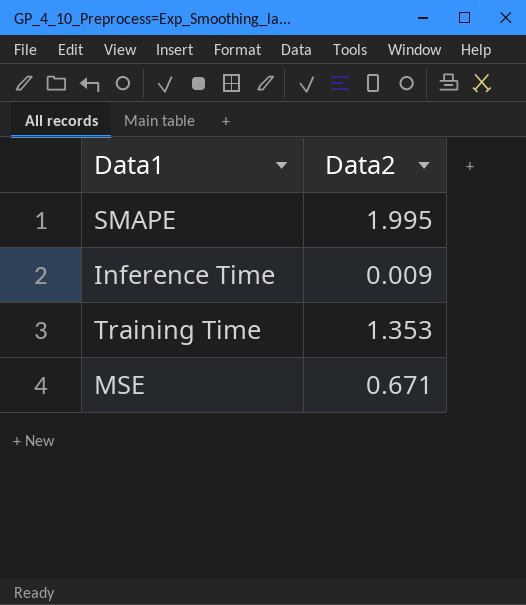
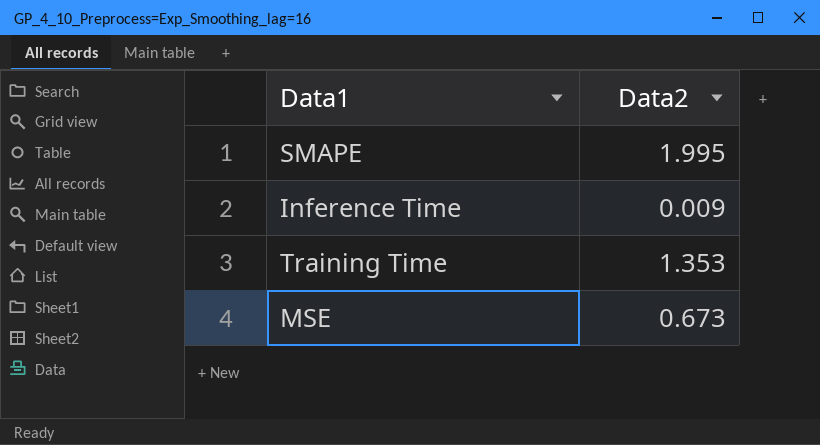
MSE | Data2: 0.671 -> 0.673

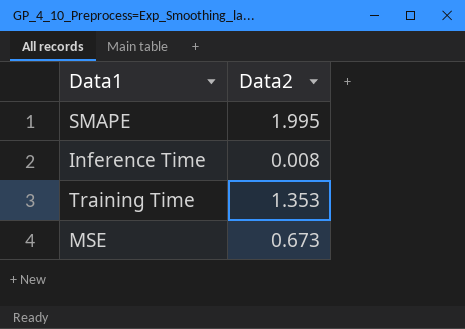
Inference Time | Data2: 0.009 -> 0.008

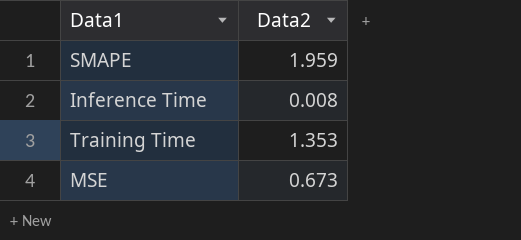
SMAPE | Data2: 1.995 -> 1.959

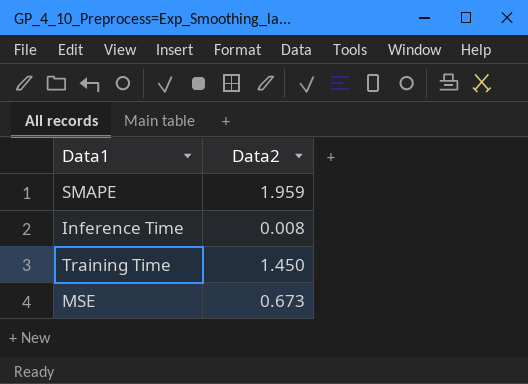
Training Time | Data2: 1.353 -> 1.450

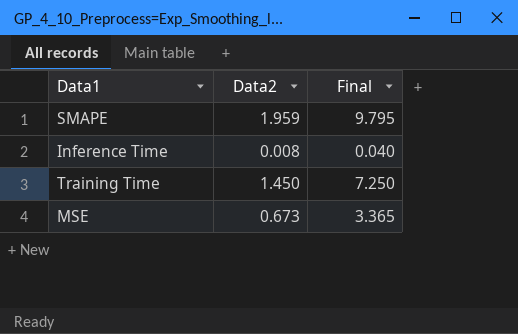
column Final | formula: none -> [Data2] * 5

